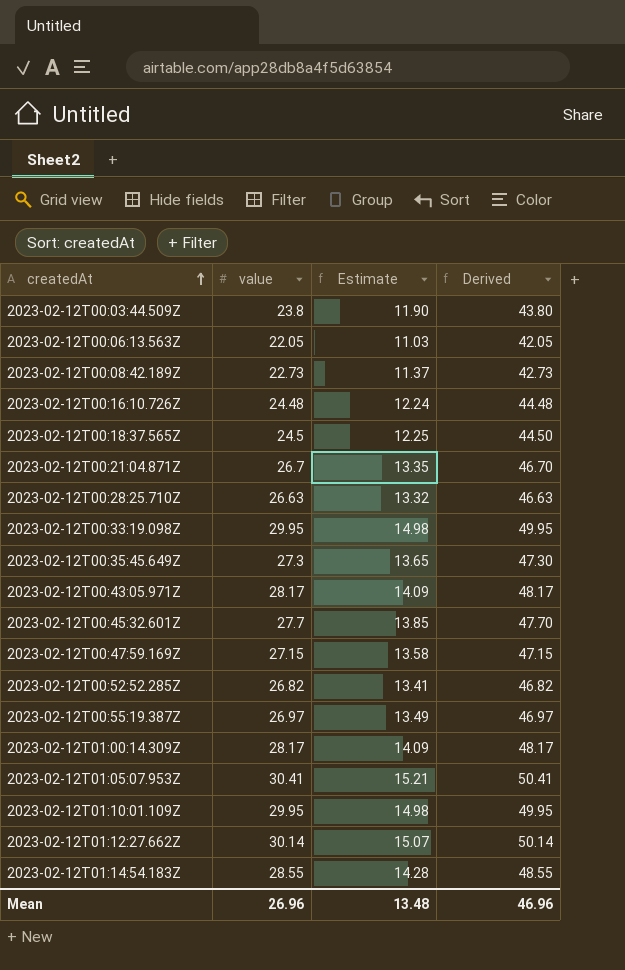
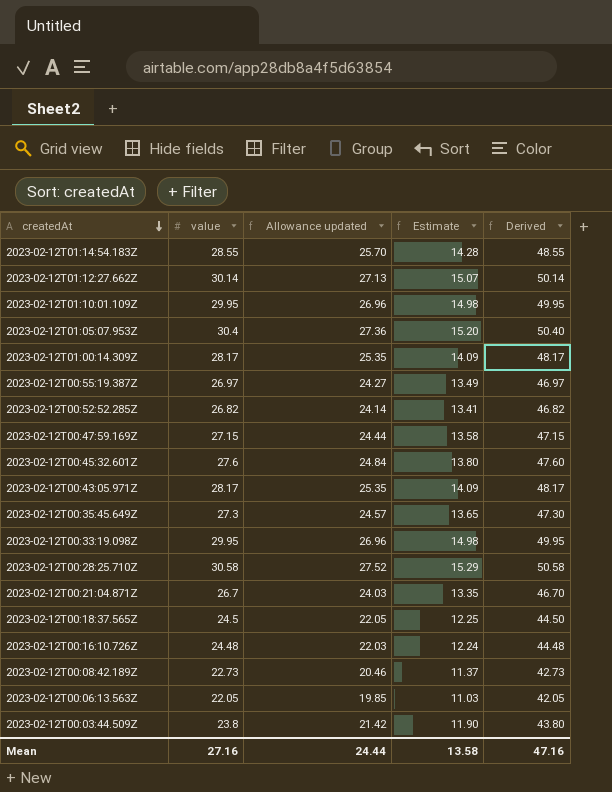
row order: createdAt ascending -> createdAt descending
column Allowance updated | formula: none -> [value] * 0.9
2023-02-12T01:05:07.953Z | value: 30.41 -> 30.4
2023-02-12T01:05:07.953Z | Estimate: 15.21 -> 15.20
2023-02-12T01:05:07.953Z | Derived: 50.41 -> 50.40
2023-02-12T00:45:32.601Z | value: 27.7 -> 27.6
2023-02-12T00:45:32.601Z | Estimate: 13.85 -> 13.80
2023-02-12T00:45:32.601Z | Derived: 47.70 -> 47.60
2023-02-12T00:28:25.710Z | value: 26.63 -> 30.58
2023-02-12T00:28:25.710Z | Estimate: 13.32 -> 15.29
2023-02-12T00:28:25.710Z | Derived: 46.63 -> 50.58
Mean | value: 26.96 -> 27.16
Mean | Estimate: 13.48 -> 13.58
Mean | Derived: 46.96 -> 47.16

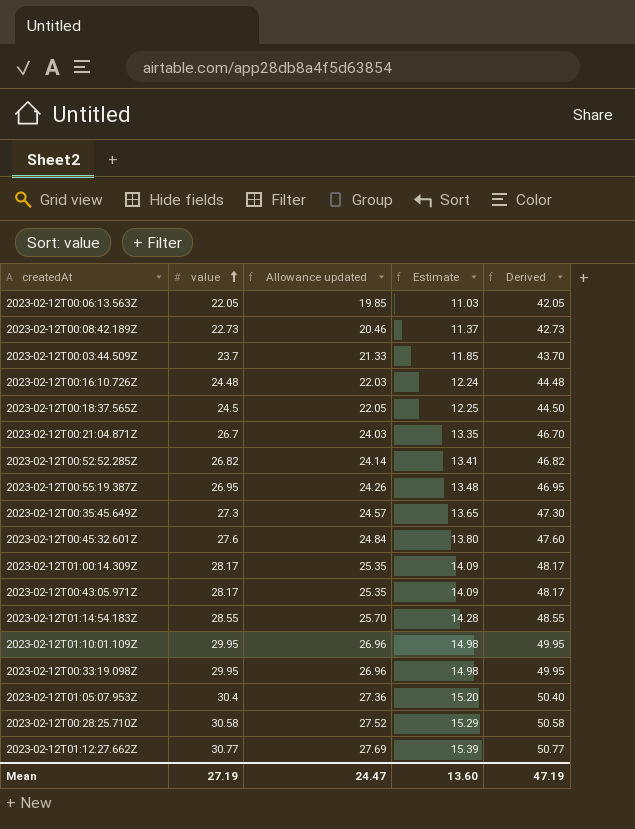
row order: createdAt descending -> value ascending
row 2023-02-12T00:47:59.169Z: 27.15 | 24.44 | 13.58 | 47.15 -> none
2023-02-12T00:03:44.509Z | value: 23.8 -> 23.7
2023-02-12T00:03:44.509Z | Allowance updated: 21.42 -> 21.33
2023-02-12T00:03:44.509Z | Estimate: 11.90 -> 11.85
2023-02-12T00:03:44.509Z | Derived: 43.80 -> 43.70
2023-02-12T00:55:19.387Z | value: 26.97 -> 26.95
2023-02-12T00:55:19.387Z | Allowance updated: 24.27 -> 24.26
2023-02-12T00:55:19.387Z | Estimate: 13.49 -> 13.48
2023-02-12T00:55:19.387Z | Derived: 46.97 -> 46.95
2023-02-12T01:12:27.662Z | value: 30.14 -> 30.77
2023-02-12T01:12:27.662Z | Allowance updated: 27.13 -> 27.69
2023-02-12T01:12:27.662Z | Estimate: 15.07 -> 15.39
2023-02-12T01:12:27.662Z | Derived: 50.14 -> 50.77
Mean | value: 27.16 -> 27.19
Mean | Allowance updated: 24.44 -> 24.47
Mean | Estimate: 13.58 -> 13.60
Mean | Derived: 47.16 -> 47.19

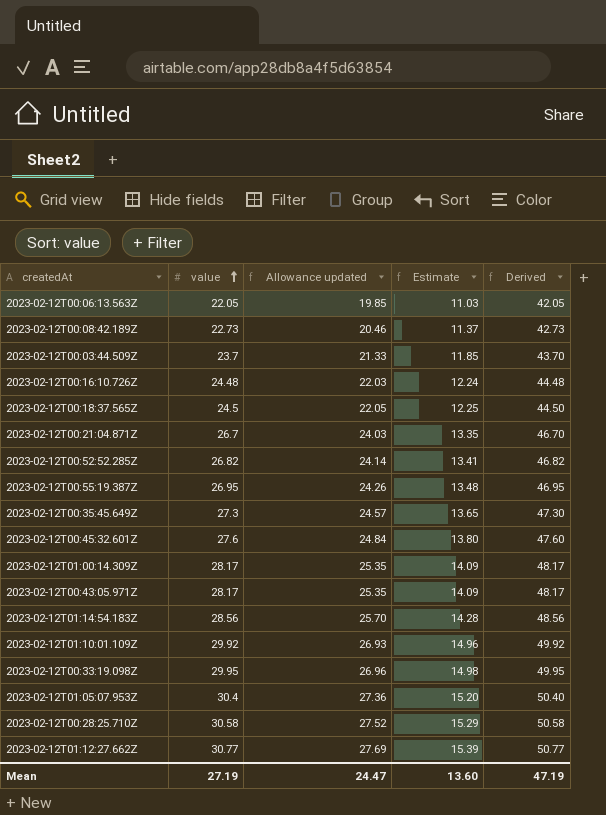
2023-02-12T01:14:54.183Z | value: 28.55 -> 28.56
2023-02-12T01:14:54.183Z | Derived: 48.55 -> 48.56
2023-02-12T01:10:01.109Z | value: 29.95 -> 29.92
2023-02-12T01:10:01.109Z | Allowance updated: 26.96 -> 26.93
2023-02-12T01:10:01.109Z | Estimate: 14.98 -> 14.96
2023-02-12T01:10:01.109Z | Derived: 49.95 -> 49.92

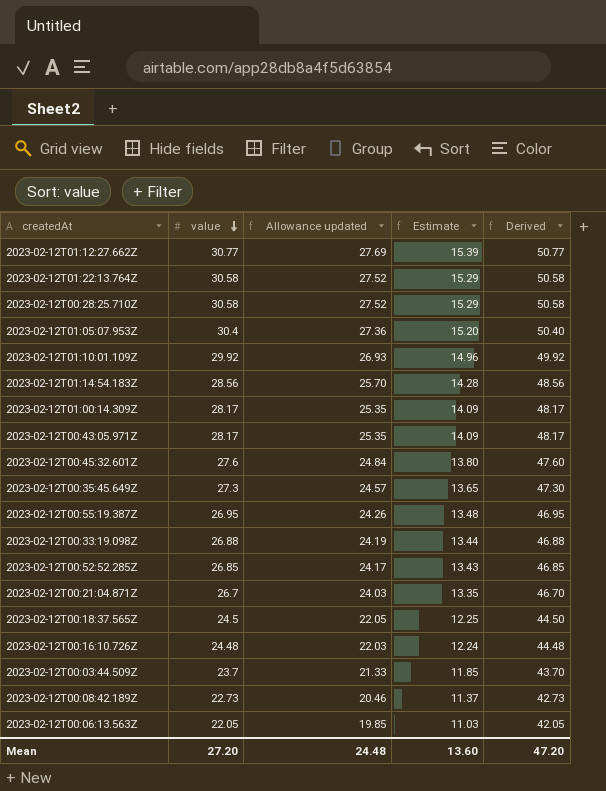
row order: value ascending -> value descending
row 2023-02-12T01:22:13.764Z: none -> 30.58 | 27.52 | 15.29 | 50.58
2023-02-12T00:33:19.098Z | value: 29.95 -> 26.88
2023-02-12T00:33:19.098Z | Allowance updated: 26.96 -> 24.19
2023-02-12T00:33:19.098Z | Estimate: 14.98 -> 13.44
2023-02-12T00:33:19.098Z | Derived: 49.95 -> 46.88
2023-02-12T00:52:52.285Z | value: 26.82 -> 26.85
2023-02-12T00:52:52.285Z | Allowance updated: 24.14 -> 24.17
2023-02-12T00:52:52.285Z | Estimate: 13.41 -> 13.43
2023-02-12T00:52:52.285Z | Derived: 46.82 -> 46.85
Mean | value: 27.19 -> 27.20
Mean | Allowance updated: 24.47 -> 24.48
Mean | Derived: 47.19 -> 47.20

